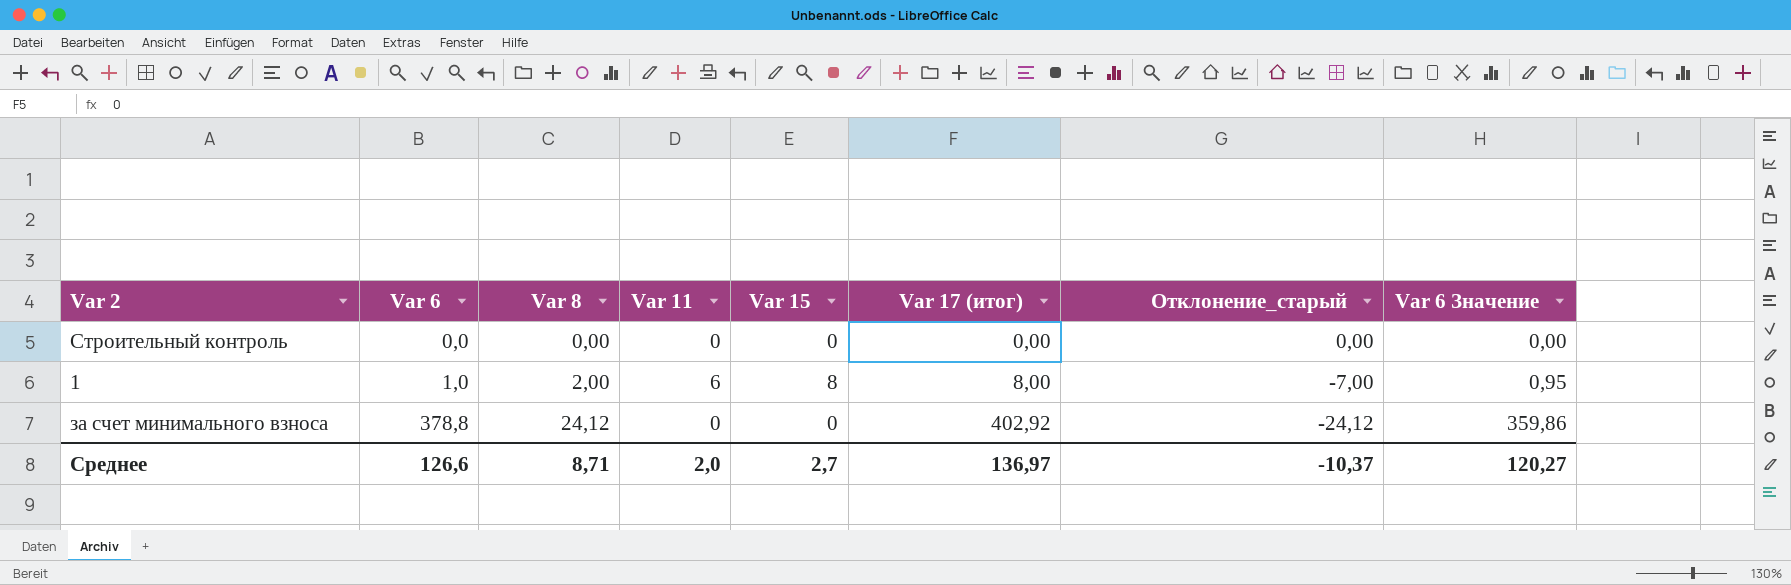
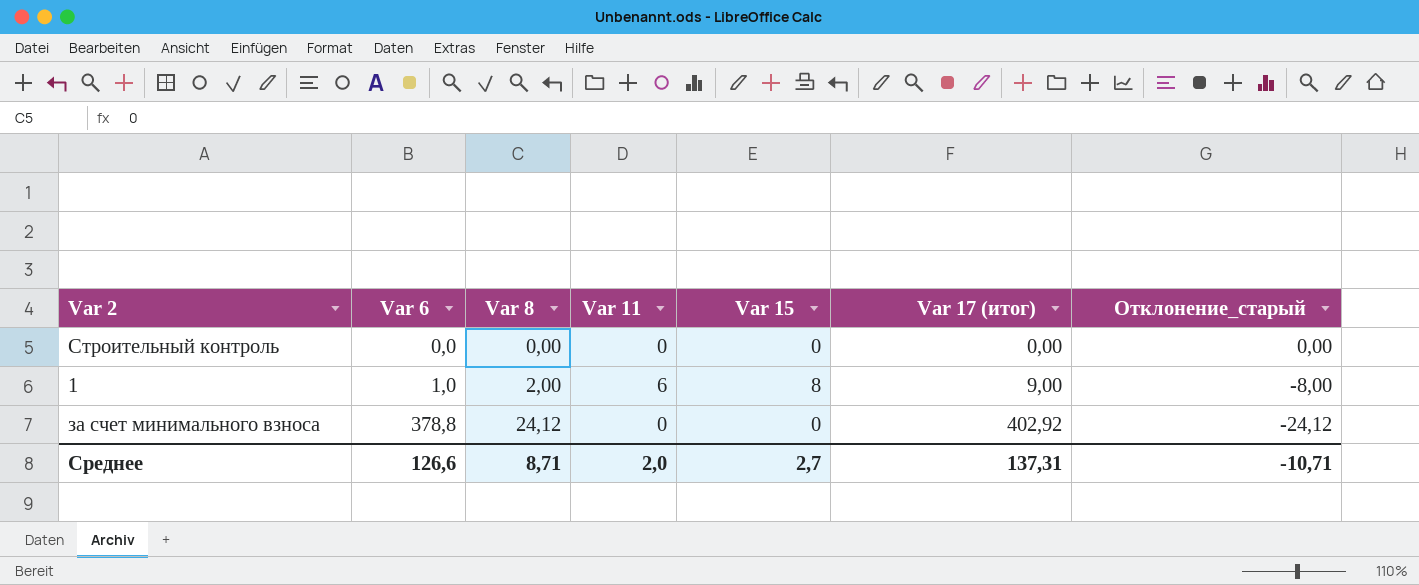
column Var 6 Значение | formula: [Var 6] * 0,95 -> none
1 | Var 17 (итог): 8,00 -> 9,00
1 | Отклонение_старый: -7,00 -> -8,00
Среднее | Var 17 (итог): 136,97 -> 137,31
Среднее | Отклонение_старый: -10,37 -> -10,71

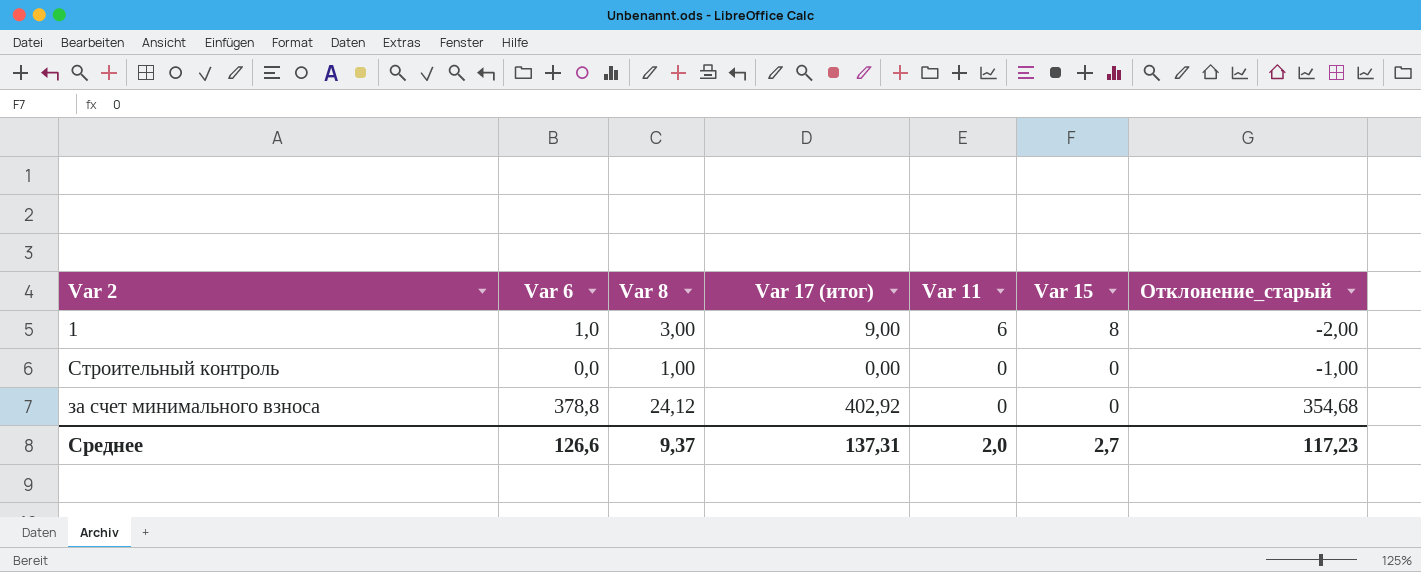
row order: Var 6 ascending -> Var 11 descending
column Var 17 (итог) | position: 6 -> 4
column Отклонение_старый | formula: [Var 6] - [Var 17 (итог)] -> [Var 6] - [Var 8]
1 | Var 8: 2,00 -> 3,00
Строительный контроль | Var 8: 0,00 -> 1,00
Среднее | Var 8: 8,71 -> 9,37
Среднее | Отклонение_старый: -10,71 -> 117,23

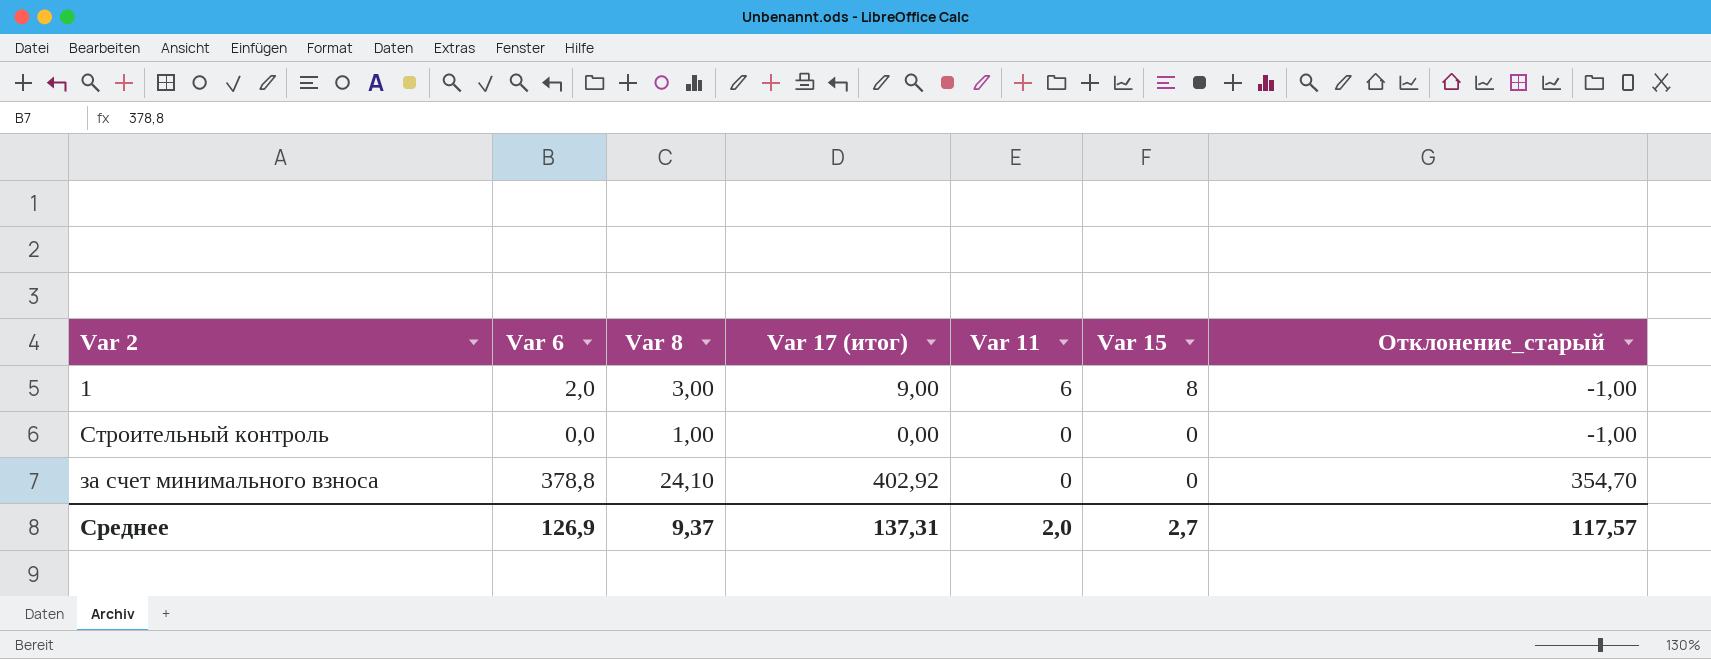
1 | Var 6: 1,0 -> 2,0
1 | Отклонение_старый: -2,00 -> -1,00
за счет минимального взноса | Var 8: 24,12 -> 24,10
за счет минимального взноса | Отклонение_старый: 354,68 -> 354,70
Среднее | Var 6: 126,6 -> 126,9
Среднее | Отклонение_старый: 117,23 -> 117,57

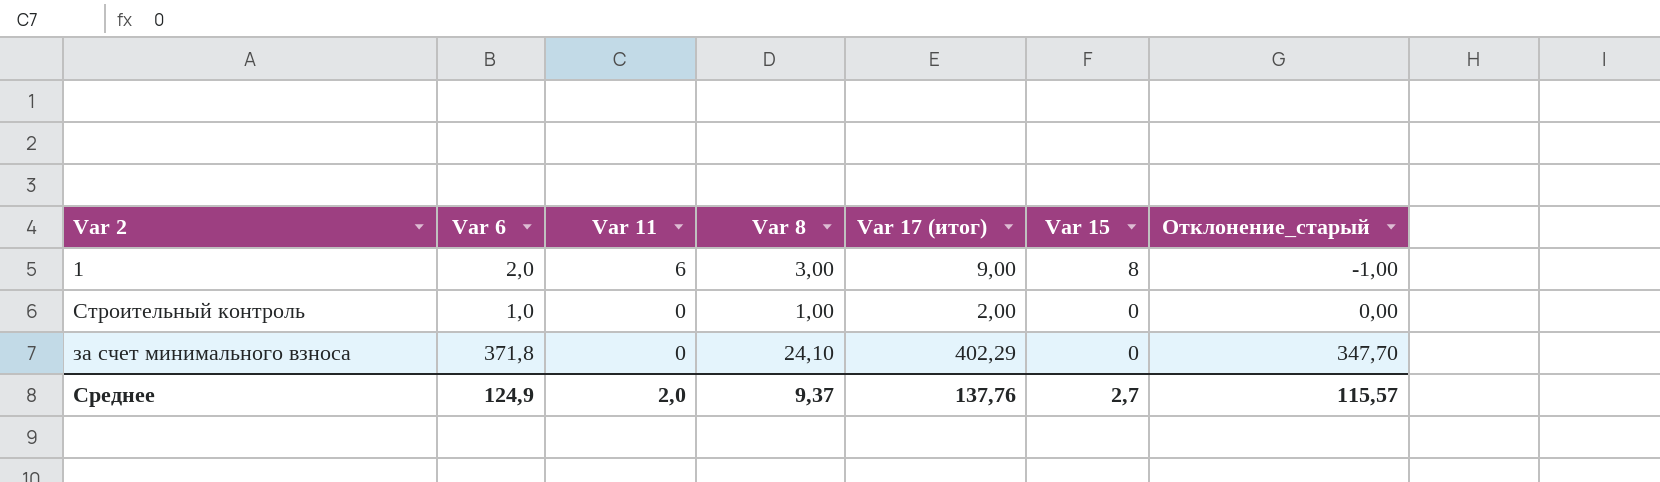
column Var 11 | position: 5 -> 3
Строительный контроль | Var 6: 0,0 -> 1,0
Строительный контроль | Var 17 (итог): 0,00 -> 2,00
Строительный контроль | Отклонение_старый: -1,00 -> 0,00
за счет минимального взноса | Var 6: 378,8 -> 371,8
за счет минимального взноса | Var 17 (итог): 402,92 -> 402,29
за счет минимального взноса | Отклонение_старый: 354,70 -> 347,70
Среднее | Var 6: 126,9 -> 124,9
Среднее | Var 17 (итог): 137,31 -> 137,76
Среднее | Отклонение_старый: 117,57 -> 115,57

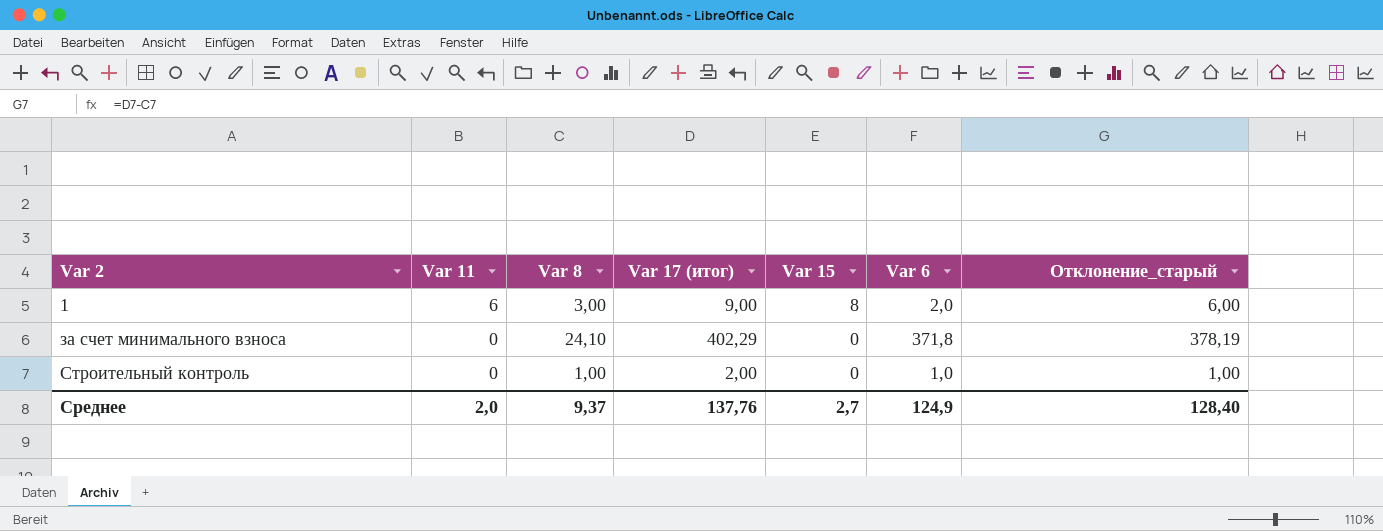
row order: Var 11 descending -> Var 2 ascending
column Var 6 | position: 2 -> 6
column Отклонение_старый | formula: [Var 6] - [Var 8] -> [Var 17 (итог)] - [Var 8]
Среднее | Отклонение_старый: 115,57 -> 128,40

